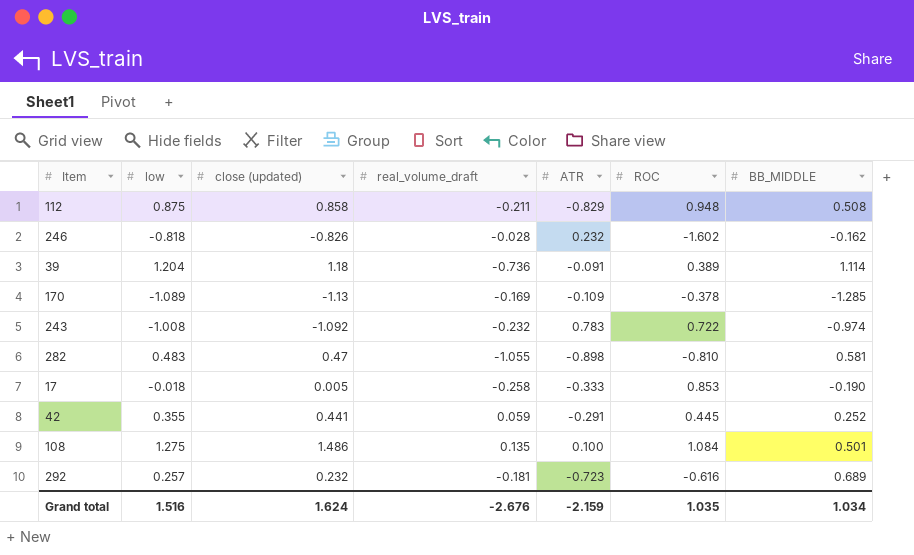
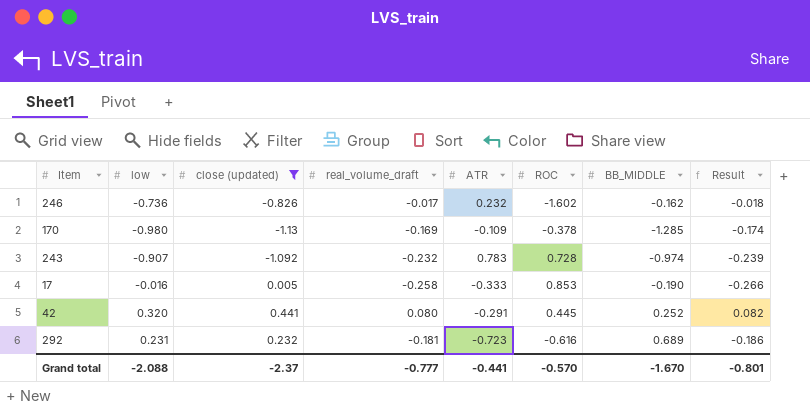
filter: none -> close (updated) <= 0.441
column Result | formula: none -> [real_volume_draft] * 1.03
246 | low: -0.818 -> -0.736
246 | real_volume_draft: -0.028 -> -0.017
170 | low: -1.089 -> -0.980
243 | low: -1.008 -> -0.907
243 | ROC: 0.722 -> 0.728
17 | low: -0.018 -> -0.016
42 | low: 0.355 -> 0.320
42 | real_volume_draft: 0.059 -> 0.080
292 | low: 0.257 -> 0.231
Grand total | low: 1.516 -> -2.088
Grand total | close (updated): 1.624 -> -2.37
Grand total | real_volume_draft: -2.676 -> -0.777
Grand total | ATR: -2.159 -> -0.441
Grand total | ROC: 1.035 -> -0.570
Grand total | BB_MIDDLE: 1.034 -> -1.670

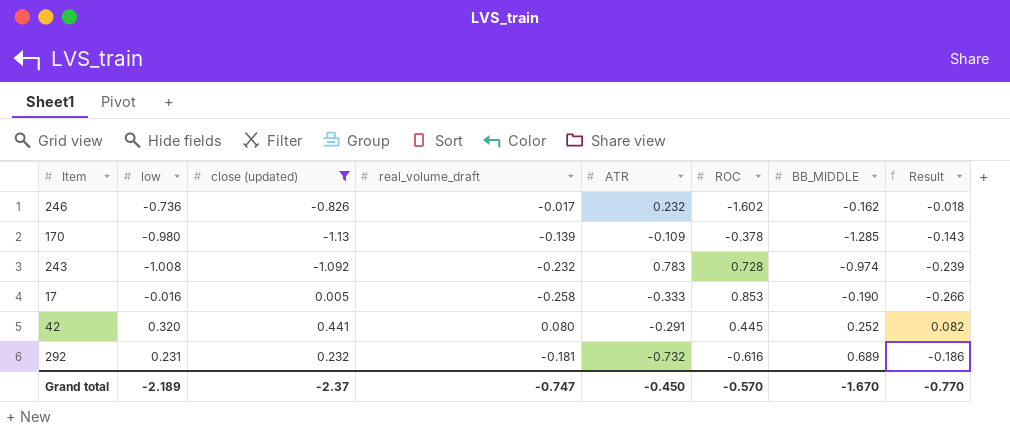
170 | real_volume_draft: -0.169 -> -0.139
170 | Result: -0.174 -> -0.143
243 | low: -0.907 -> -1.008
292 | ATR: -0.723 -> -0.732
Grand total | low: -2.088 -> -2.189
Grand total | real_volume_draft: -0.777 -> -0.747
Grand total | ATR: -0.441 -> -0.450
Grand total | Result: -0.801 -> -0.770

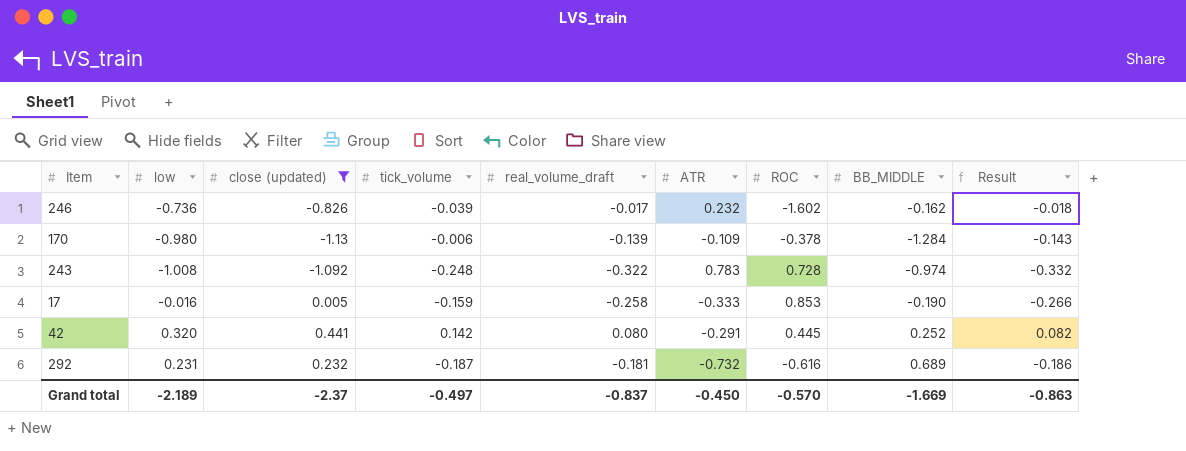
column tick_volume | position: none -> 4
170 | BB_MIDDLE: -1.285 -> -1.284
243 | real_volume_draft: -0.232 -> -0.322
243 | Result: -0.239 -> -0.332
Grand total | real_volume_draft: -0.747 -> -0.837
Grand total | BB_MIDDLE: -1.670 -> -1.669
Grand total | Result: -0.770 -> -0.863

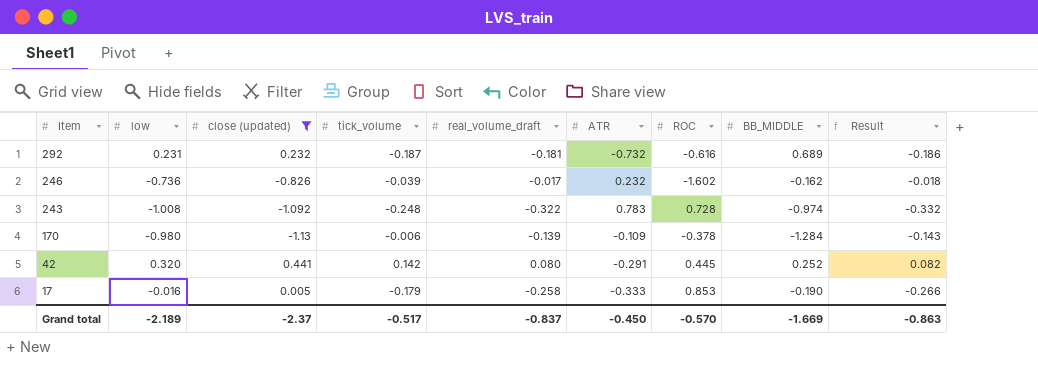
row order: none -> Item descending
17 | tick_volume: -0.159 -> -0.179
Grand total | tick_volume: -0.497 -> -0.517

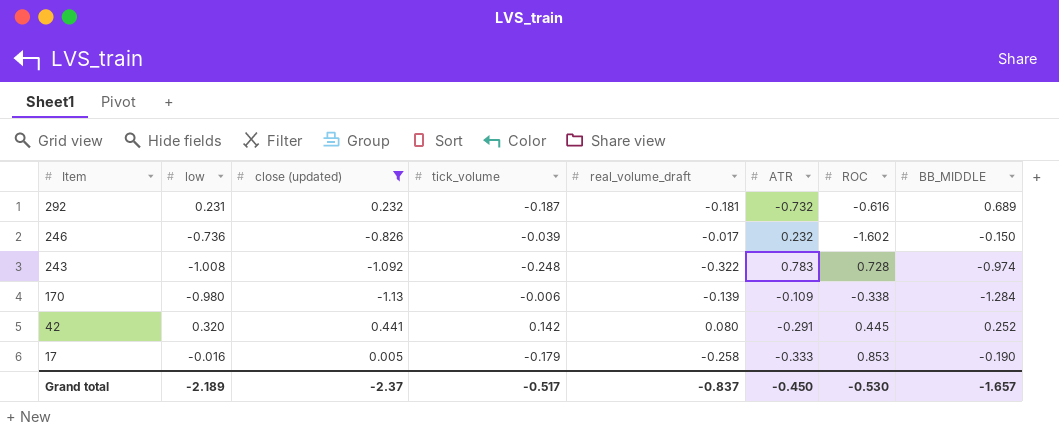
column Result | formula: [real_volume_draft] * 1.03 -> none
246 | BB_MIDDLE: -0.162 -> -0.150
170 | ROC: -0.378 -> -0.338
Grand total | ROC: -0.570 -> -0.530
Grand total | BB_MIDDLE: -1.669 -> -1.657

